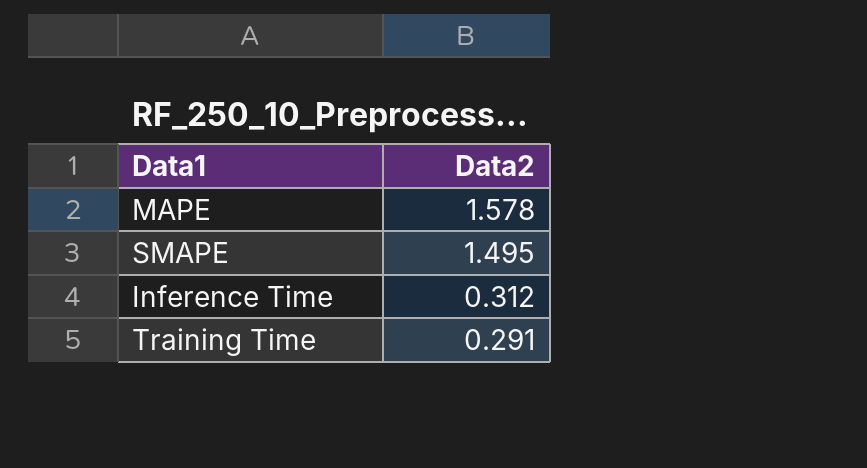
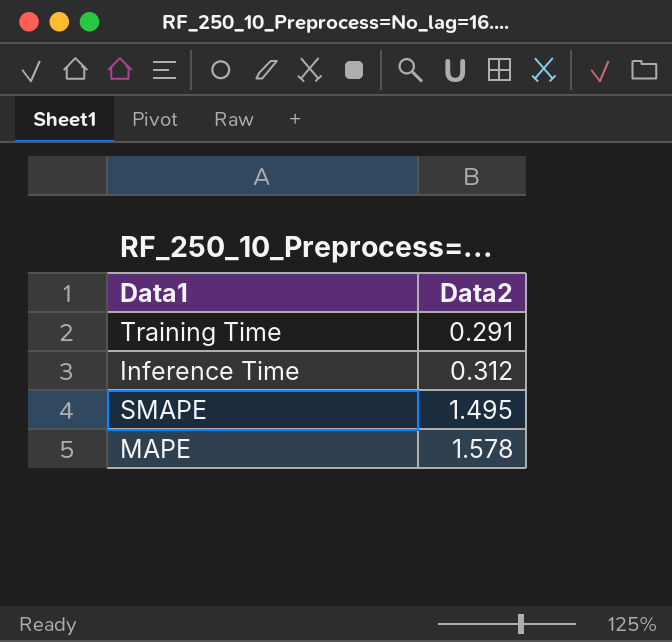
row order: Data2 descending -> Data2 ascending

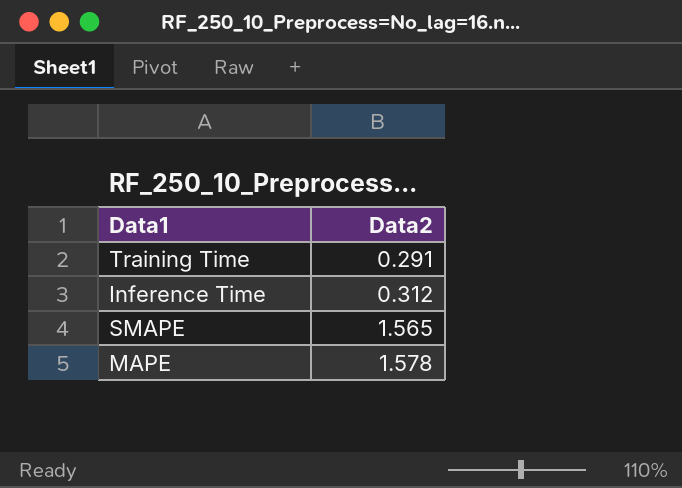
SMAPE | Data2: 1.495 -> 1.565

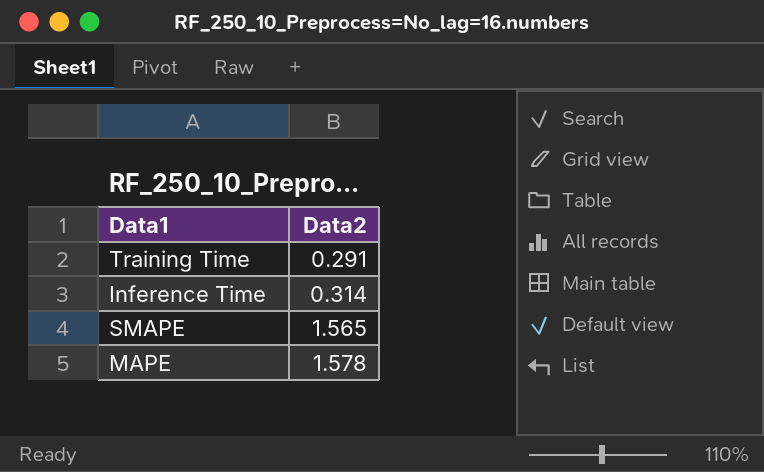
Inference Time | Data2: 0.312 -> 0.314

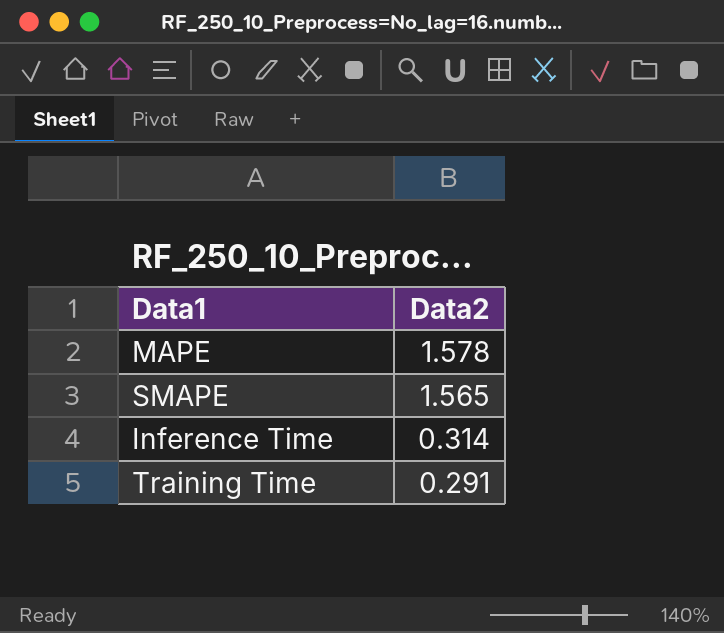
row order: Data2 ascending -> Data2 descending

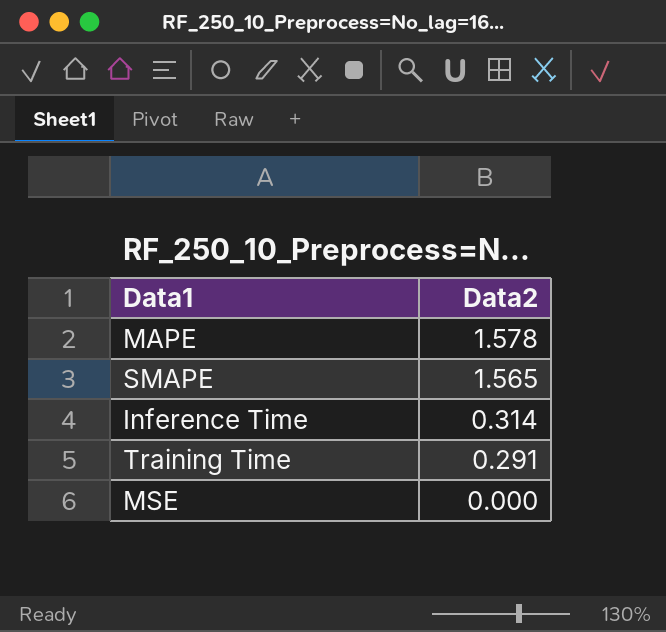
row MSE: none -> 0.000

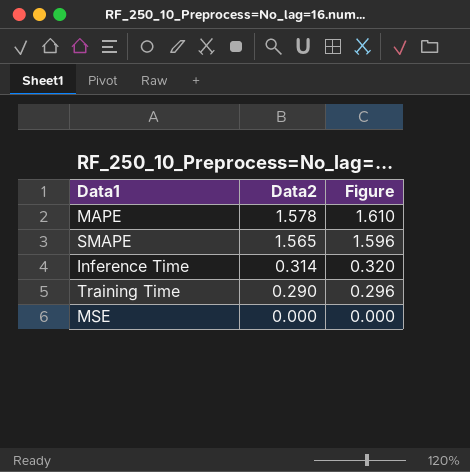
column Figure | formula: none -> [Data2] * 1.02
Training Time | Data2: 0.291 -> 0.290

